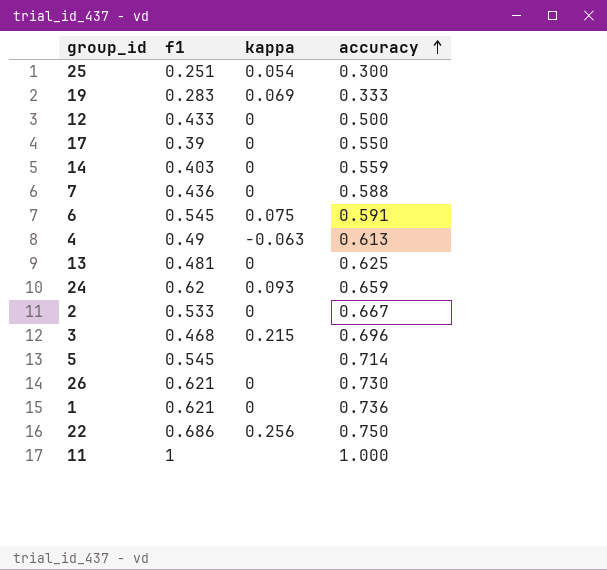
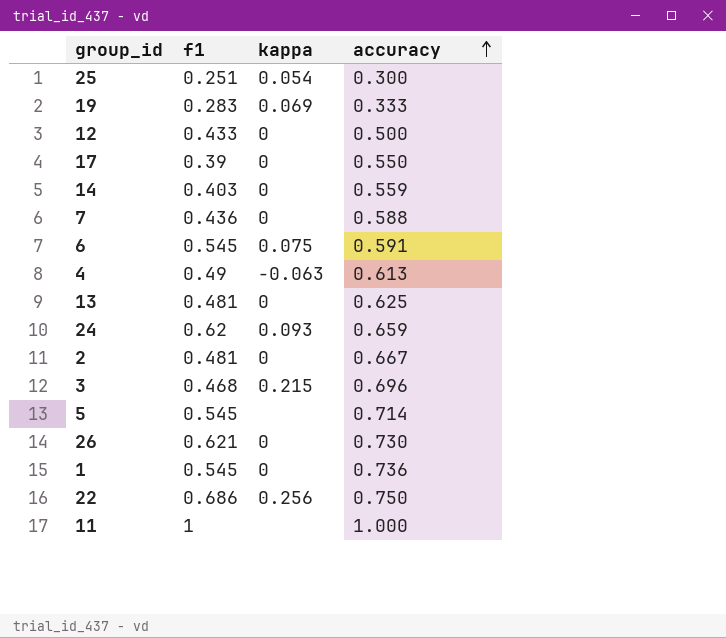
2 | f1: 0.533 -> 0.481
1 | f1: 0.621 -> 0.545

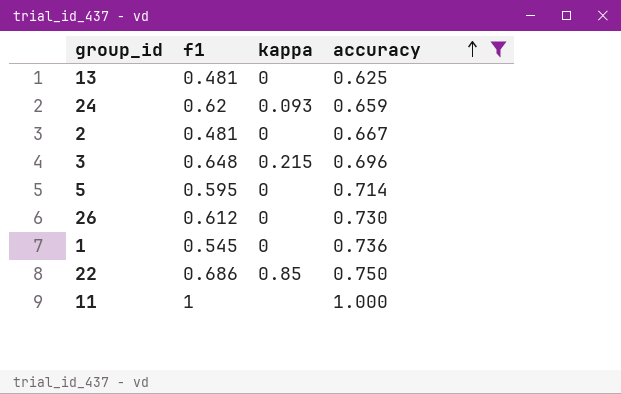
filter: none -> accuracy >= 0.625
3 | f1: 0.468 -> 0.648
5 | f1: 0.545 -> 0.595
5 | kappa: none -> 0
26 | f1: 0.621 -> 0.612
22 | kappa: 0.256 -> 0.85

